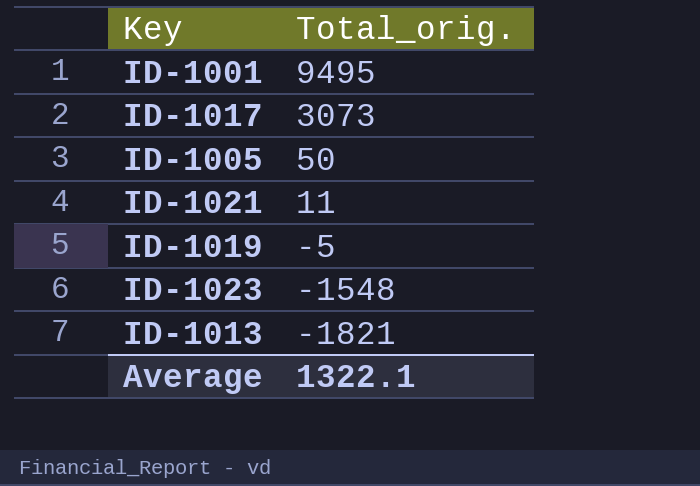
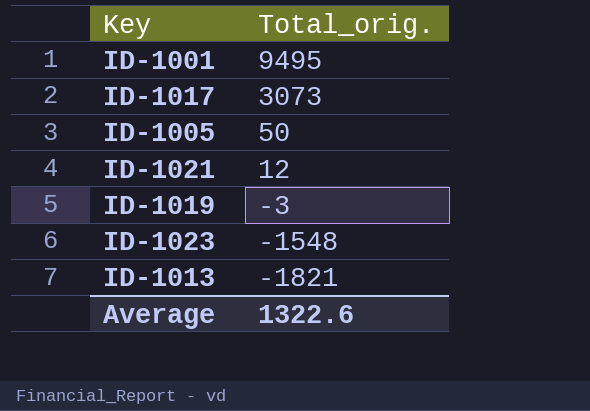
ID-1021 | Total_orig.: 11 -> 12
ID-1019 | Total_orig.: -5 -> -3
Average | Total_orig.: 1322.1 -> 1322.6

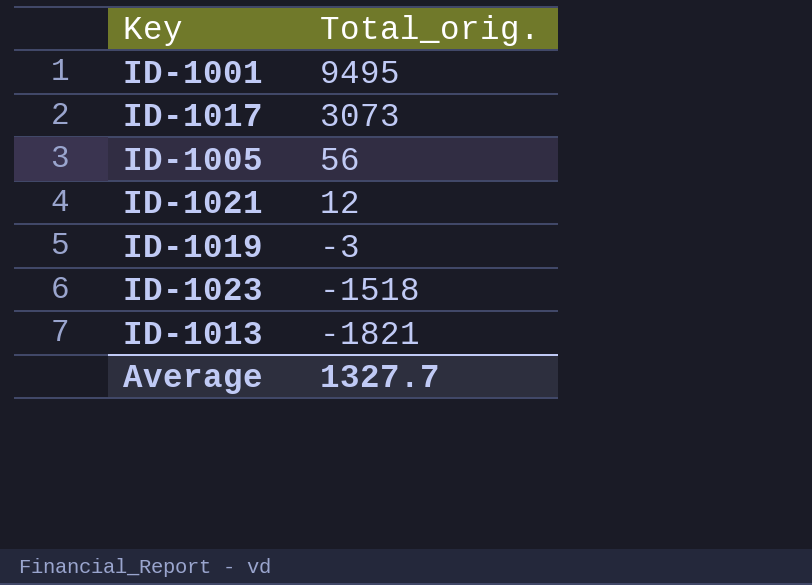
ID-1005 | Total_orig.: 50 -> 56
ID-1023 | Total_orig.: -1548 -> -1518
Average | Total_orig.: 1322.6 -> 1327.7

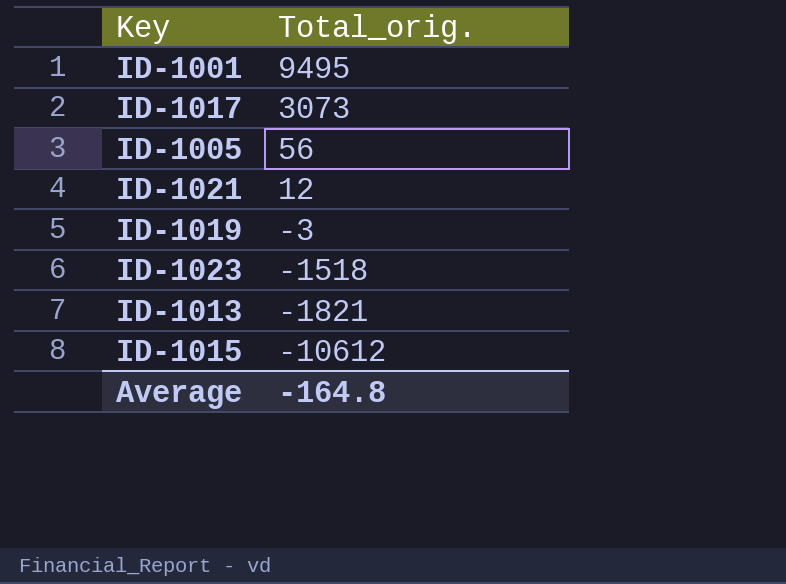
row ID-1015: none -> -10612
Average | Total_orig.: 1327.7 -> -164.8

